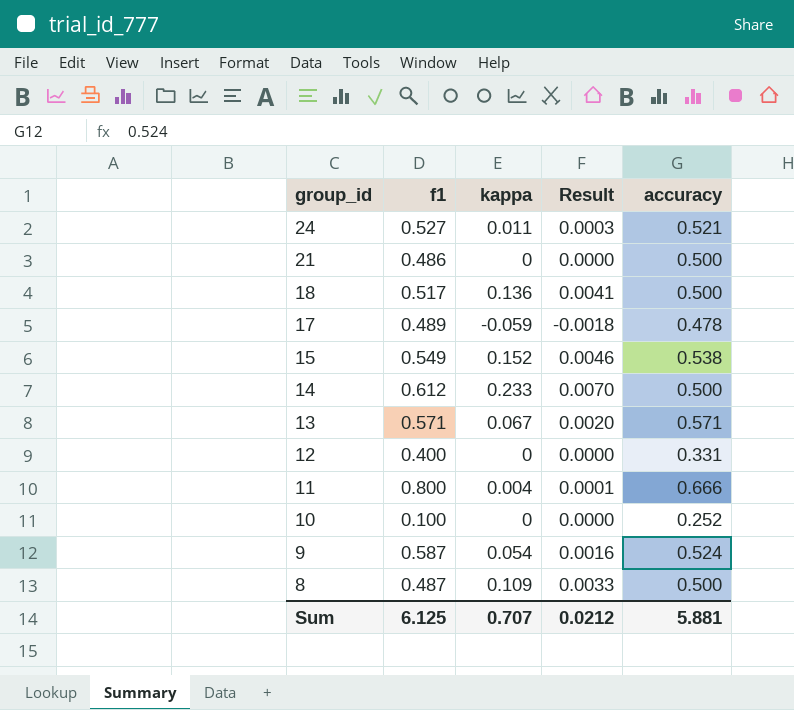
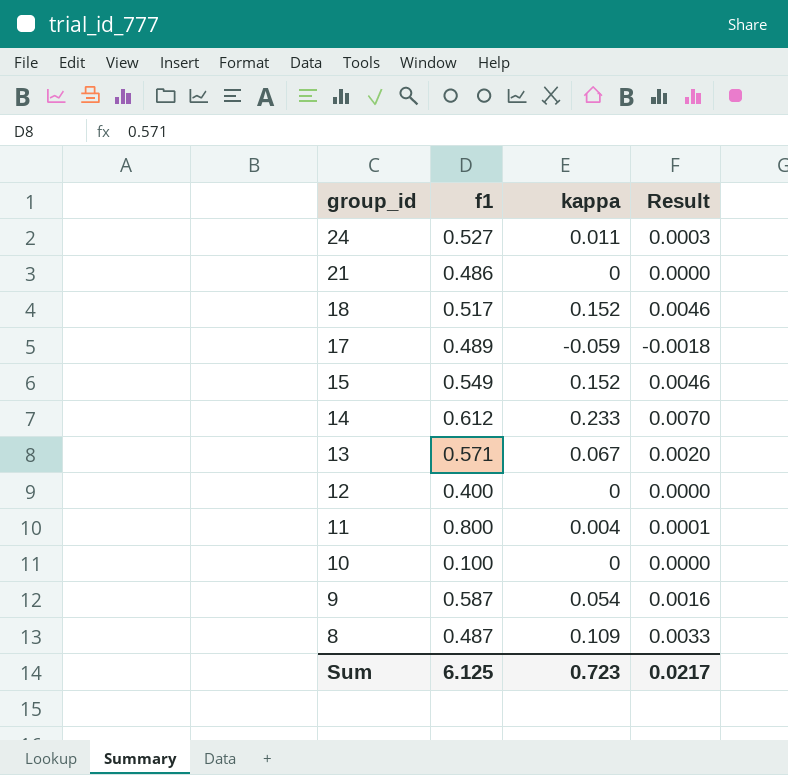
column accuracy | position: 5 -> none
18 | kappa: 0.136 -> 0.152
18 | Result: 0.0041 -> 0.0046
Sum | kappa: 0.707 -> 0.723
Sum | Result: 0.0212 -> 0.0217

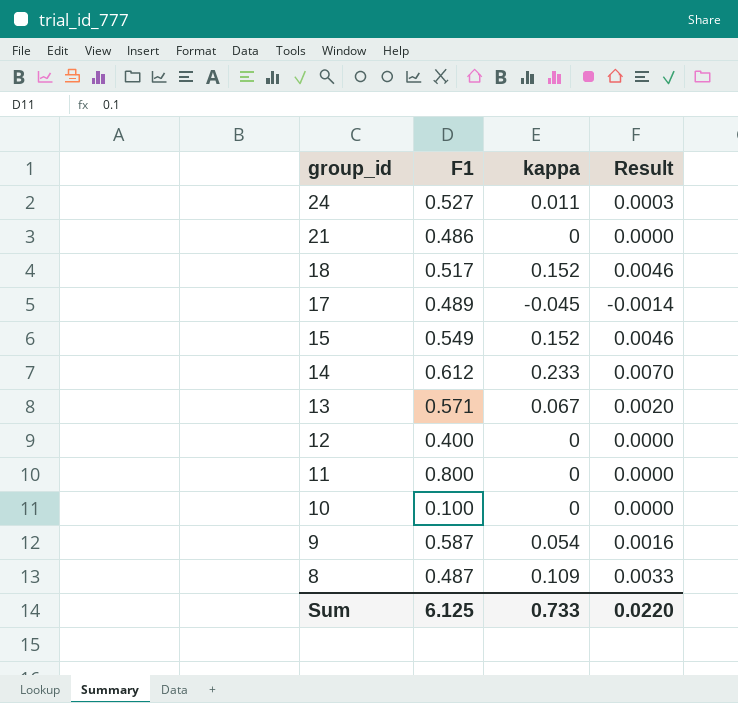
column name: f1 -> F1
17 | kappa: -0.059 -> -0.045
17 | Result: -0.0018 -> -0.0014
11 | kappa: 0.004 -> 0
11 | Result: 0.0001 -> 0.0000
Sum | kappa: 0.723 -> 0.733
Sum | Result: 0.0217 -> 0.0220

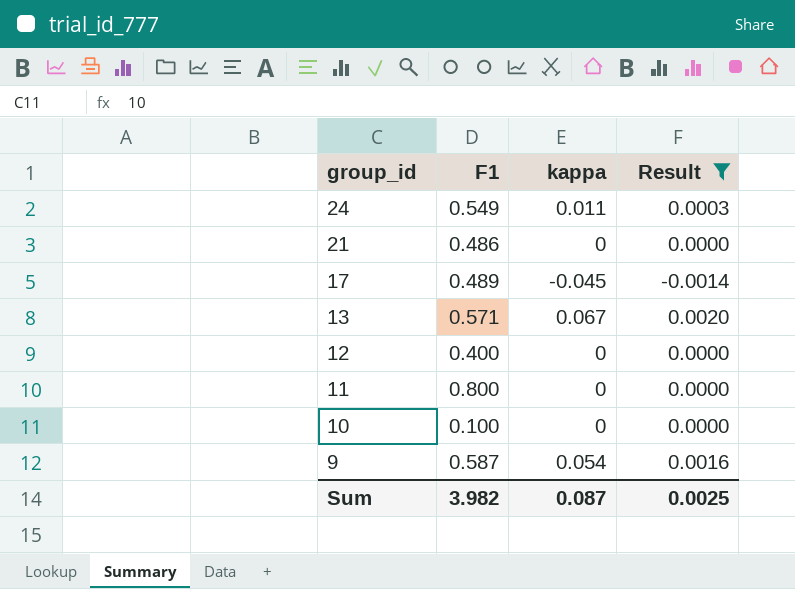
filter: none -> Result <= 0.0020
24 | F1: 0.527 -> 0.549
Sum | F1: 6.125 -> 3.982
Sum | kappa: 0.733 -> 0.087
Sum | Result: 0.0220 -> 0.0025

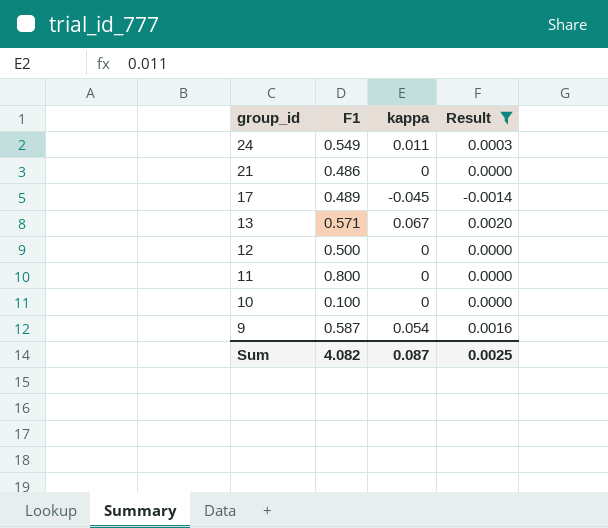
12 | F1: 0.400 -> 0.500
Sum | F1: 3.982 -> 4.082

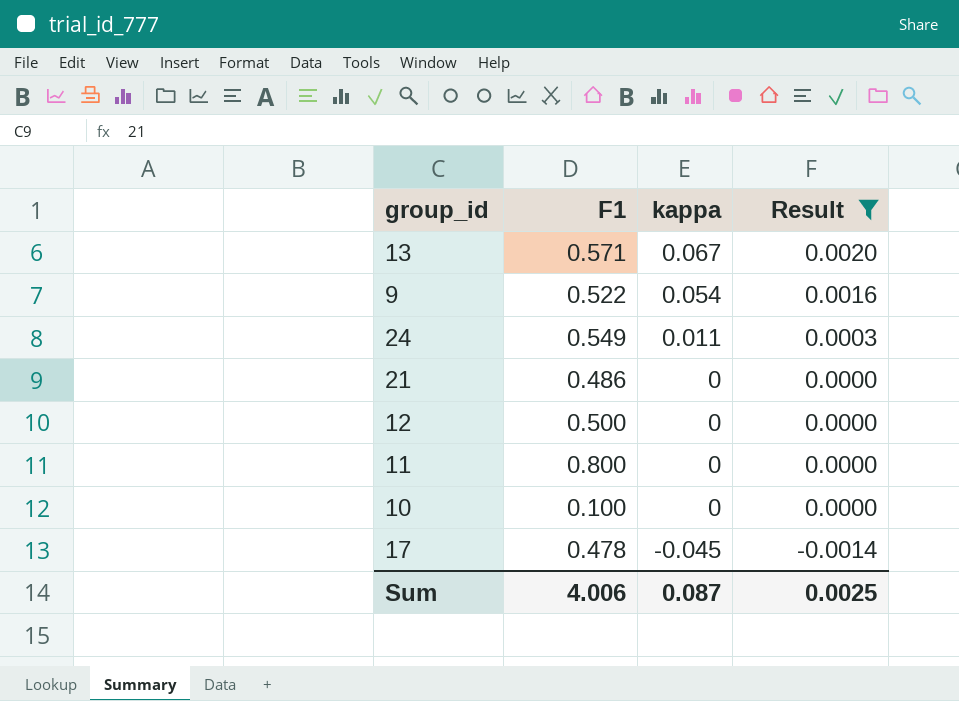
row order: group_id descending -> kappa descending
9 | F1: 0.587 -> 0.522
17 | F1: 0.489 -> 0.478
Sum | F1: 4.082 -> 4.006

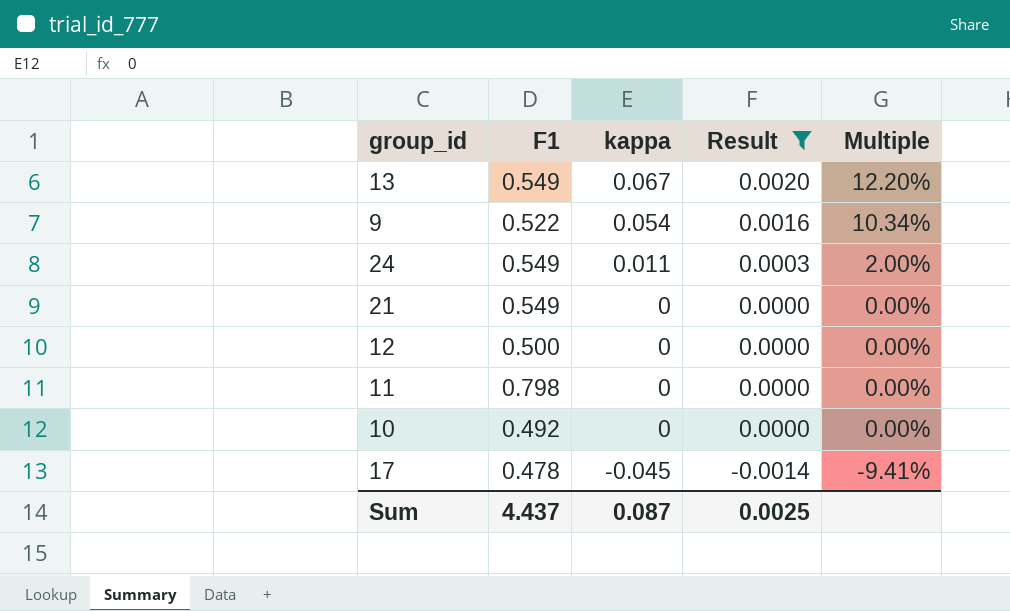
column Multiple | formula: none -> [kappa] / [F1]
13 | F1: 0.571 -> 0.549
21 | F1: 0.486 -> 0.549
11 | F1: 0.800 -> 0.798
10 | F1: 0.100 -> 0.492
Sum | F1: 4.006 -> 4.437

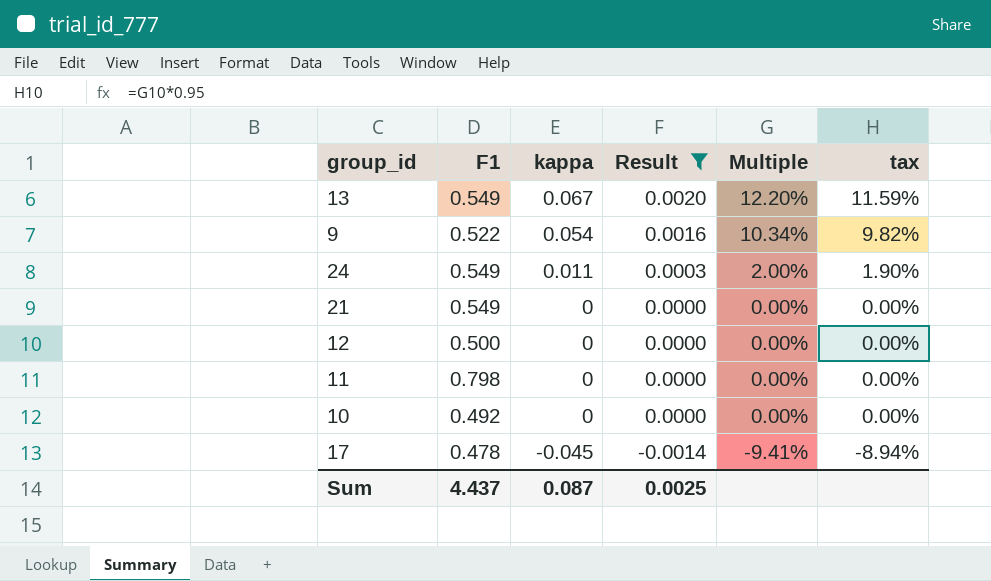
column tax | formula: none -> [Multiple] * 0.95

